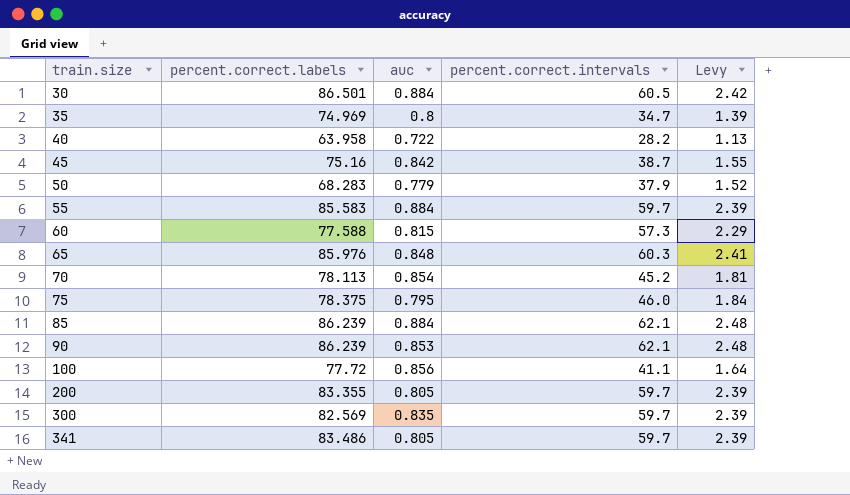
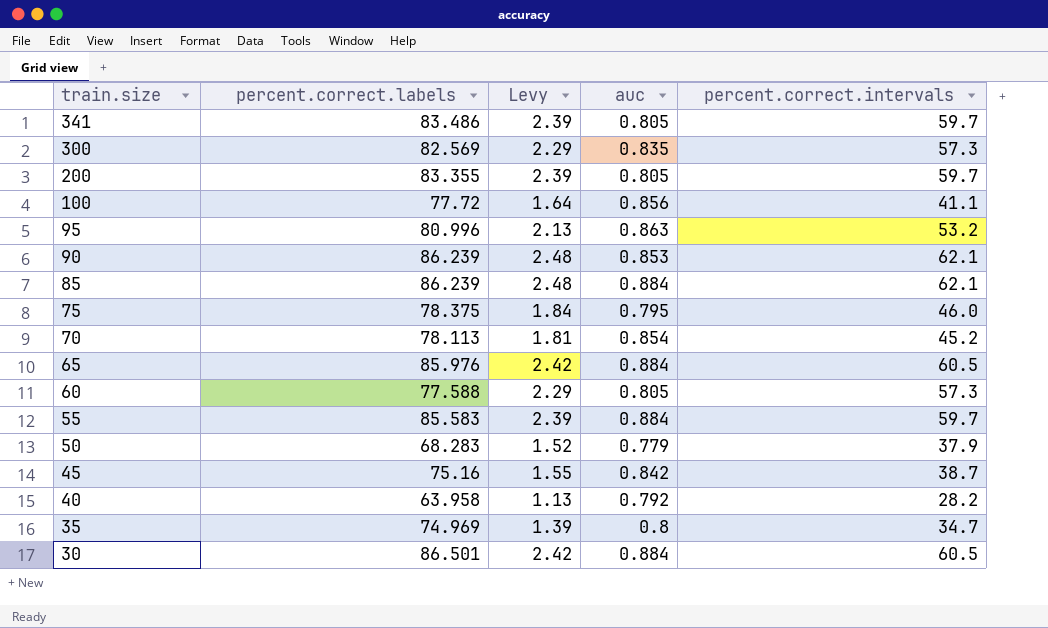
row order: train.size ascending -> train.size descending
column Levy | position: 5 -> 3
300 | Levy: 2.39 -> 2.29
300 | percent.correct.intervals: 59.7 -> 57.3
row 95: none -> 80.996 | 2.13 | 0.863 | 53.2
65 | Levy: 2.41 -> 2.42
65 | auc: 0.848 -> 0.884
65 | percent.correct.intervals: 60.3 -> 60.5
60 | auc: 0.815 -> 0.805
40 | auc: 0.722 -> 0.792

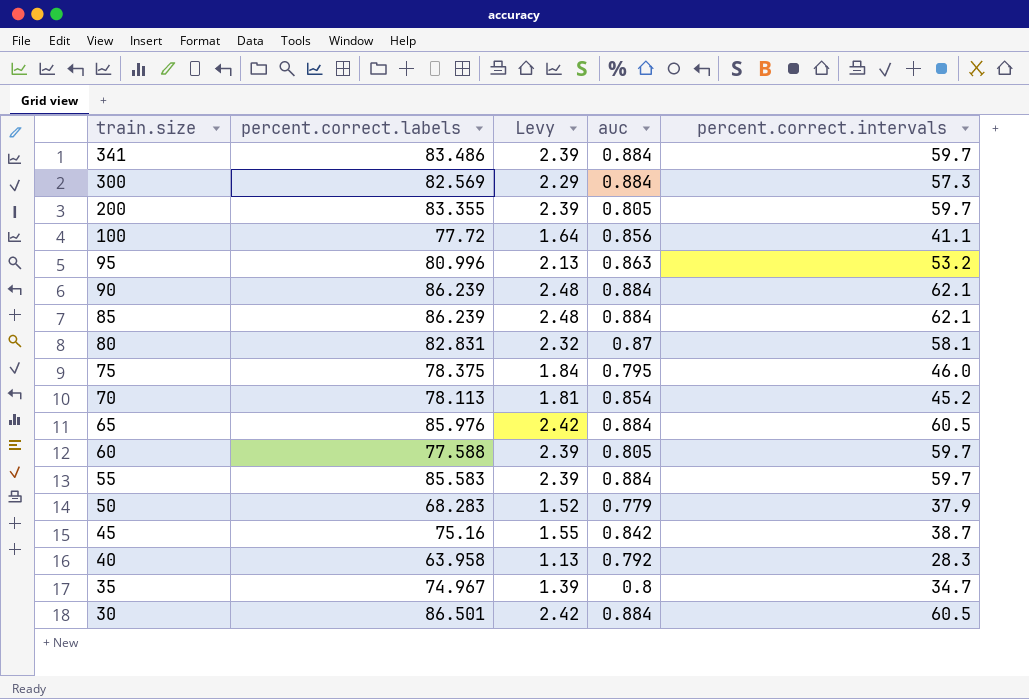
341 | auc: 0.805 -> 0.884
300 | auc: 0.835 -> 0.884
90 | auc: 0.853 -> 0.884
row 80: none -> 82.831 | 2.32 | 0.87 | 58.1
60 | Levy: 2.29 -> 2.39
60 | percent.correct.intervals: 57.3 -> 59.7
40 | percent.correct.intervals: 28.2 -> 28.3
35 | percent.correct.labels: 74.969 -> 74.967

